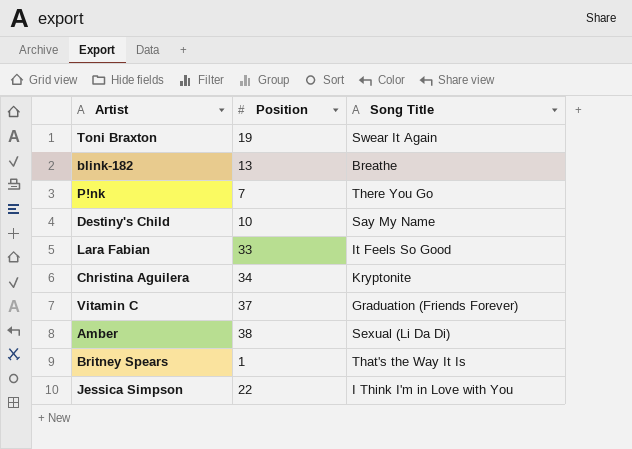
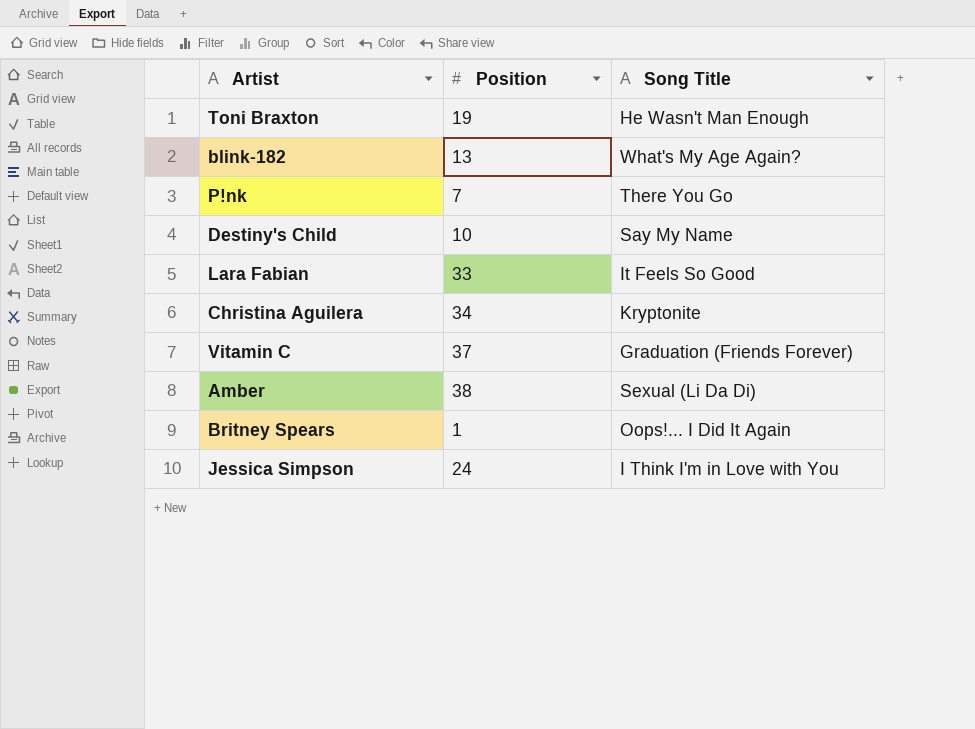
Toni Braxton | Song Title: Swear It Again -> He Wasn't Man Enough
blink-182 | Song Title: Breathe -> What's My Age Again?
Britney Spears | Song Title: That's the Way It Is -> Oops!... I Did It Again
Jessica Simpson | Position: 22 -> 24

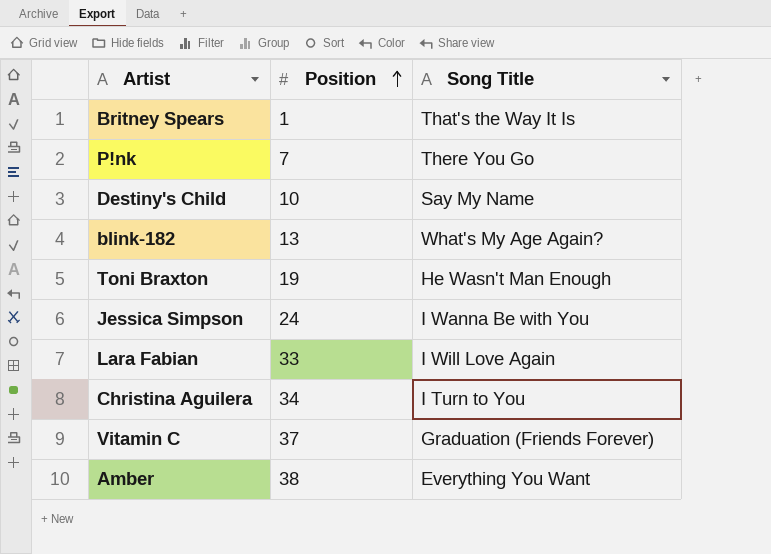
row order: none -> Position ascending
Britney Spears | Song Title: Oops!... I Did It Again -> That's the Way It Is
Jessica Simpson | Song Title: I Think I'm in Love with You -> I Wanna Be with You
Lara Fabian | Song Title: It Feels So Good -> I Will Love Again
Christina Aguilera | Song Title: Kryptonite -> I Turn to You
Amber | Song Title: Sexual (Li Da Di) -> Everything You Want

